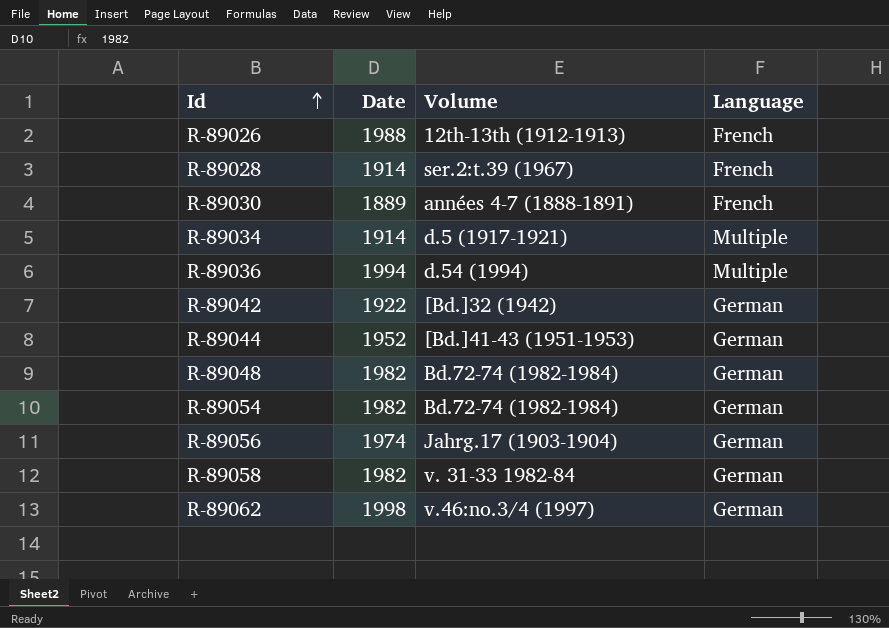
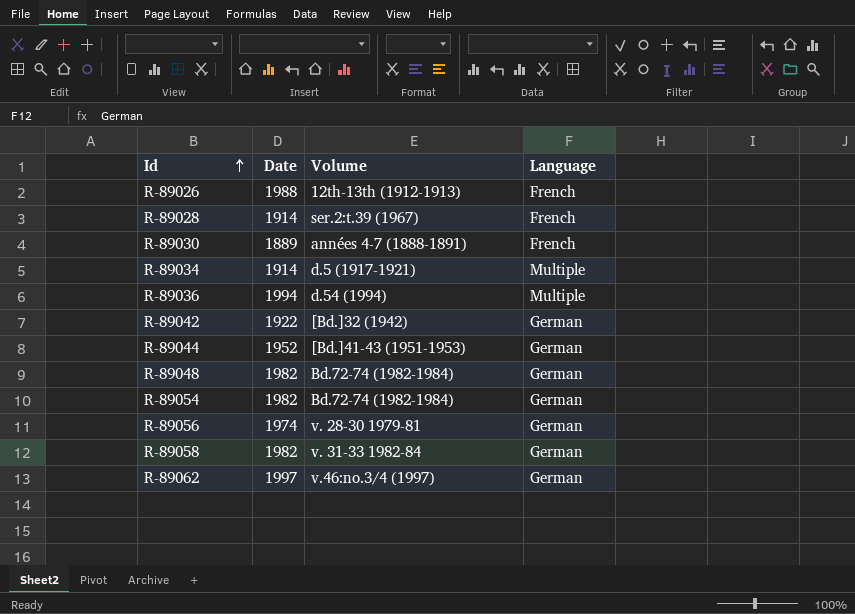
R-89056 | Volume: Jahrg.17 (1903-1904) -> v. 28-30 1979-81
R-89062 | Date: 1998 -> 1997

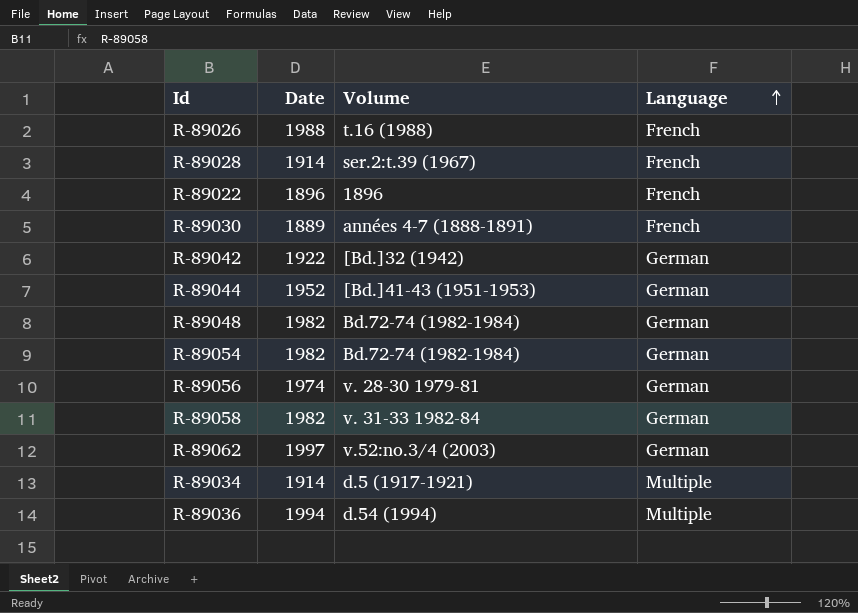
row order: Id ascending -> Language ascending
R-89026 | Volume: 12th-13th (1912-1913) -> t.16 (1988)
row R-89022: none -> 1896 | 1896 | French
R-89062 | Volume: v.46:no.3/4 (1997) -> v.52:no.3/4 (2003)

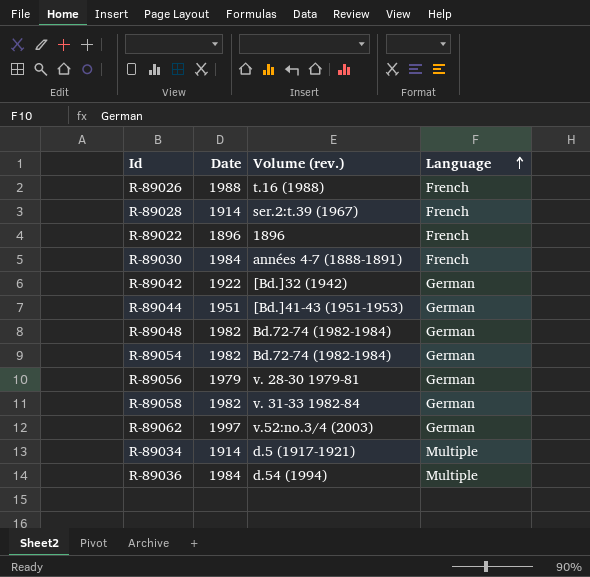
column name: Volume -> Volume (rev.)
R-89030 | Date: 1889 -> 1984
R-89044 | Date: 1952 -> 1951
R-89056 | Date: 1974 -> 1979
R-89036 | Date: 1994 -> 1984

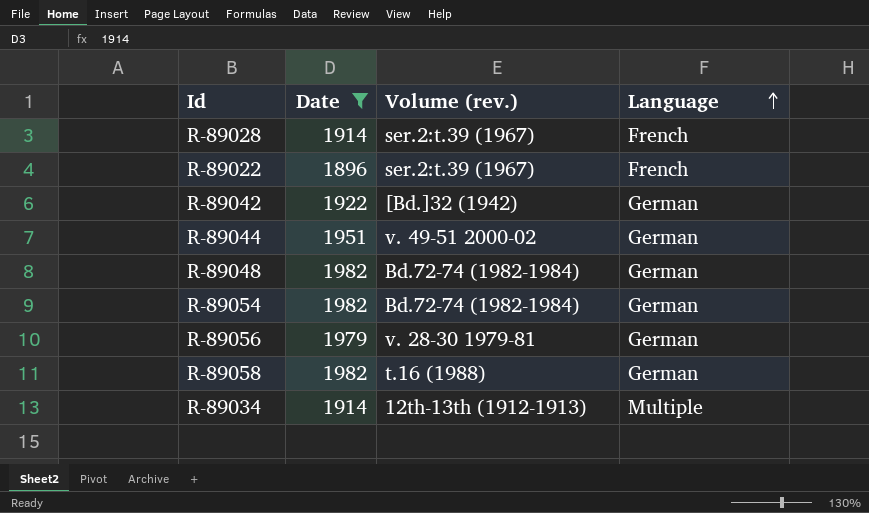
filter: none -> Date <= 1982
R-89022 | Volume (rev.): 1896 -> ser.2:t.39 (1967)
R-89044 | Volume (rev.): [Bd.]41-43 (1951-1953) -> v. 49-51 2000-02
R-89058 | Volume (rev.): v. 31-33 1982-84 -> t.16 (1988)
R-89034 | Volume (rev.): d.5 (1917-1921) -> 12th-13th (1912-1913)

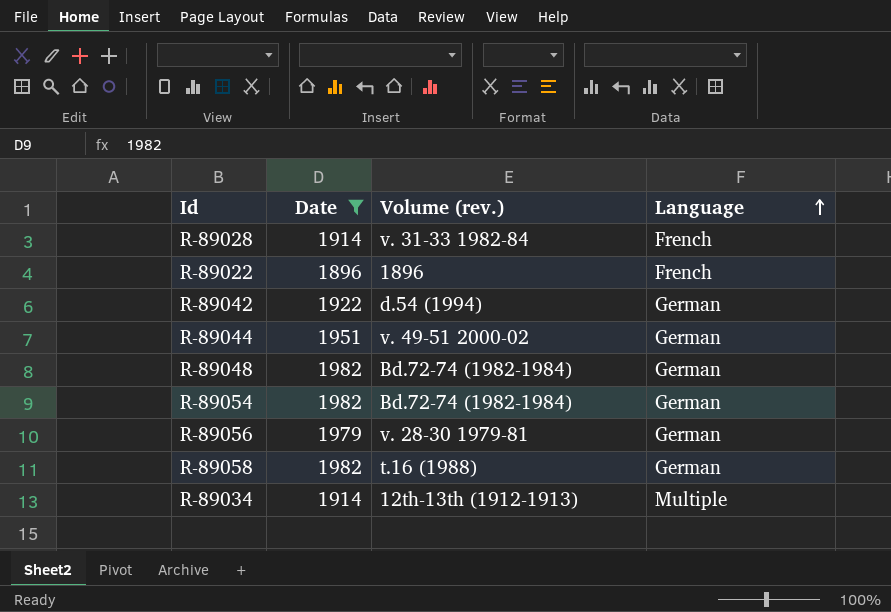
R-89028 | Volume (rev.): ser.2:t.39 (1967) -> v. 31-33 1982-84
R-89022 | Volume (rev.): ser.2:t.39 (1967) -> 1896
R-89042 | Volume (rev.): [Bd.]32 (1942) -> d.54 (1994)

